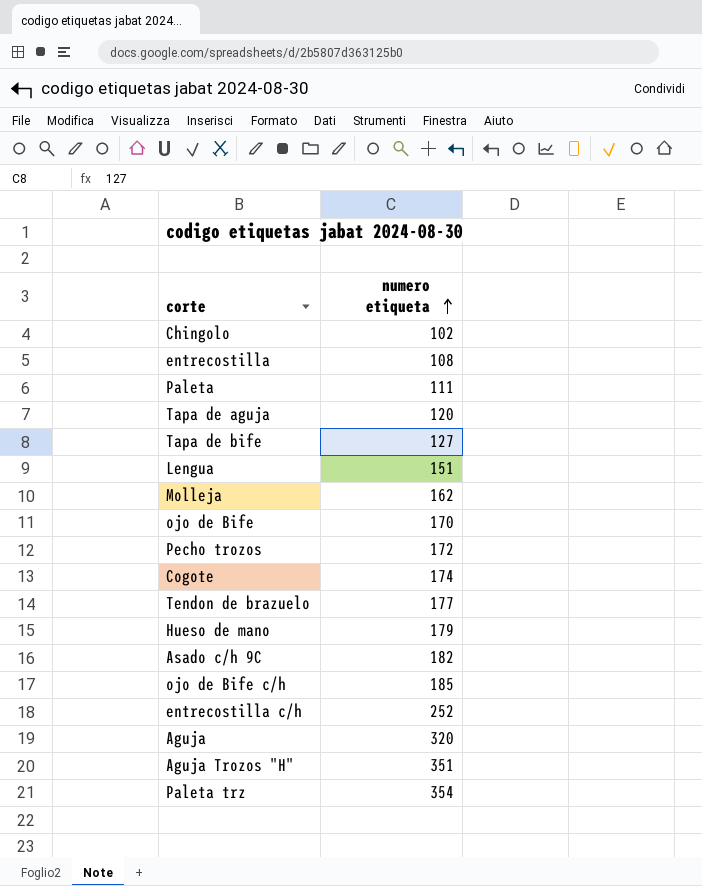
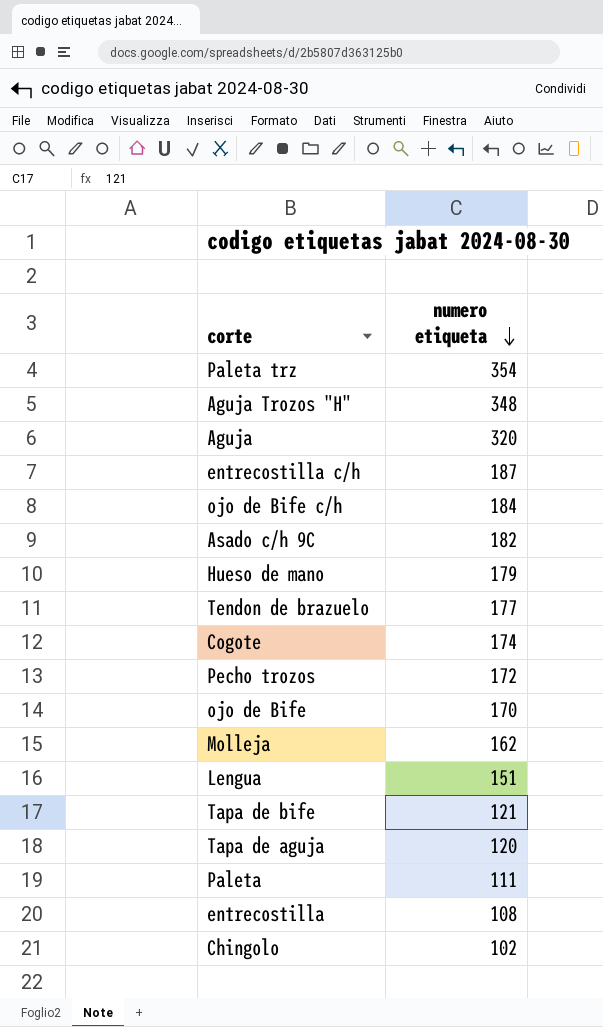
row order: numero etiqueta ascending -> numero etiqueta descending
Aguja Trozos "H" | numero etiqueta: 351 -> 348
entrecostilla c/h | numero etiqueta: 252 -> 187
ojo de Bife c/h | numero etiqueta: 185 -> 184
Tapa de bife | numero etiqueta: 127 -> 121

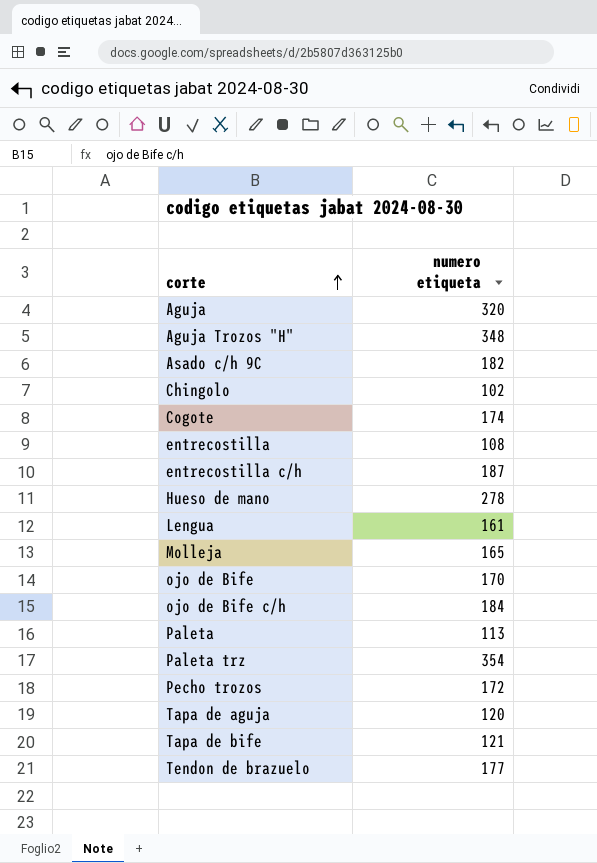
row order: numero etiqueta descending -> corte ascending
Hueso de mano | numero etiqueta: 179 -> 278
Lengua | numero etiqueta: 151 -> 161
Molleja | numero etiqueta: 162 -> 165
Paleta | numero etiqueta: 111 -> 113

